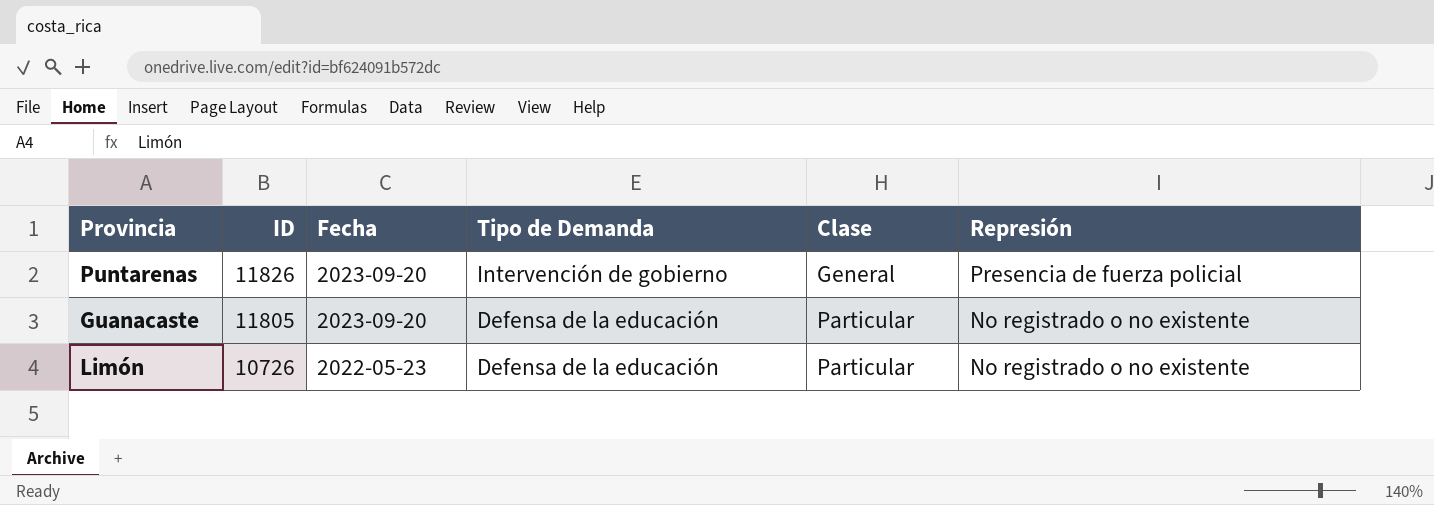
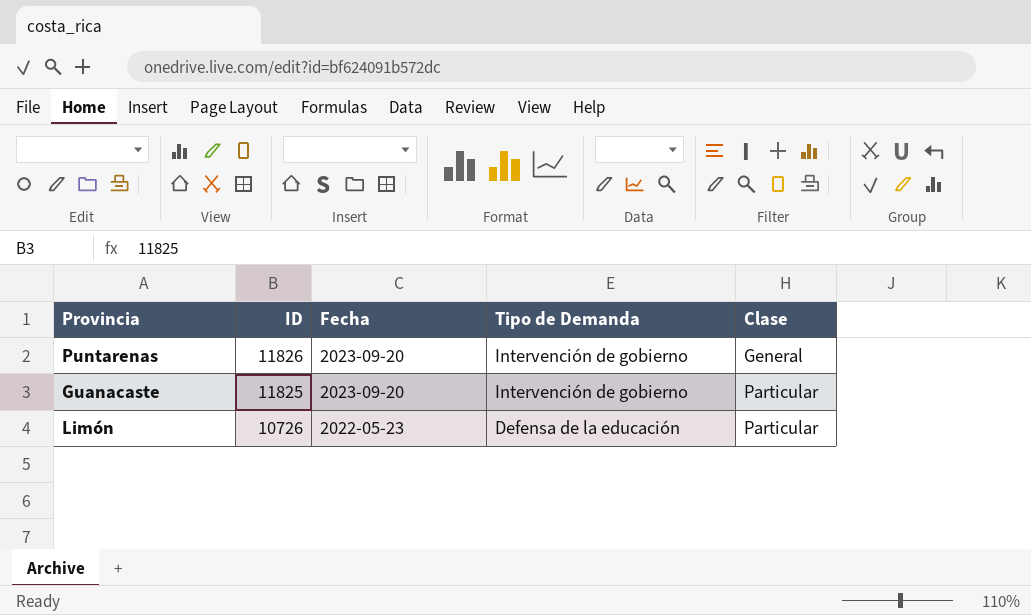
column Represión | position: 6 -> none
Guanacaste | ID: 11805 -> 11825
Guanacaste | Tipo de Demanda: Defensa de la educación -> Intervención de gobierno

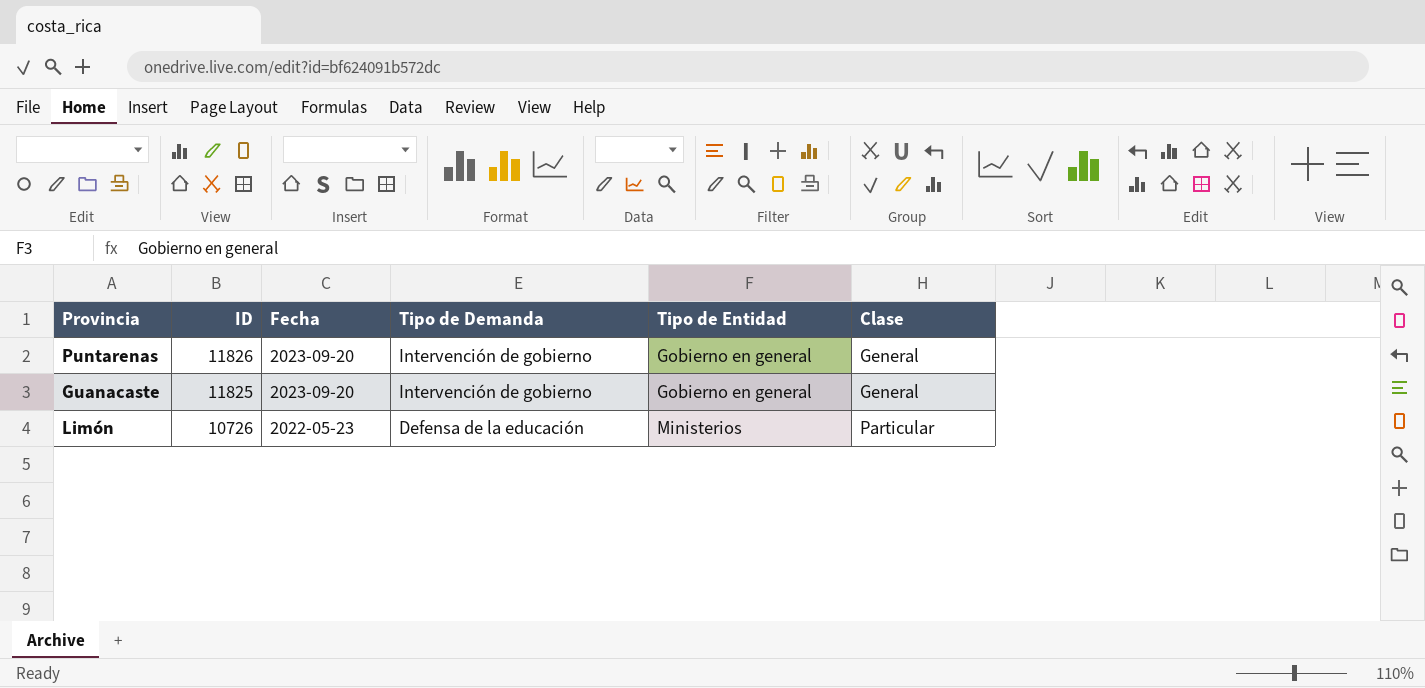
column Tipo de Entidad | position: none -> 5
Guanacaste | Clase: Particular -> General

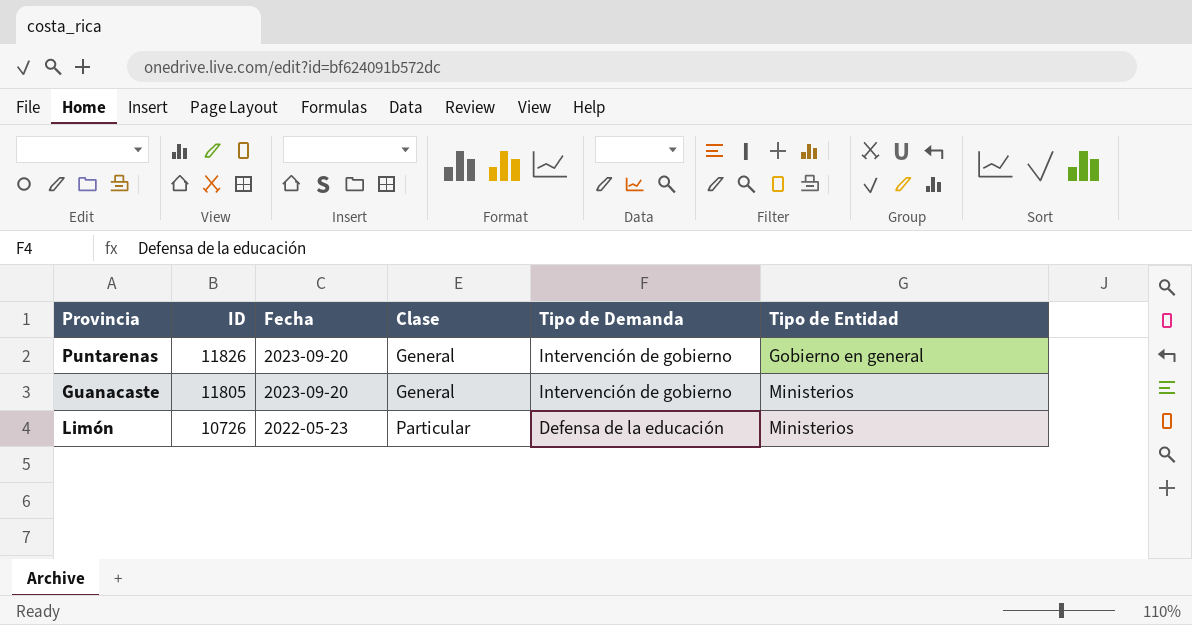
column Clase | position: 6 -> 4
Guanacaste | ID: 11825 -> 11805
Guanacaste | Tipo de Entidad: Gobierno en general -> Ministerios

